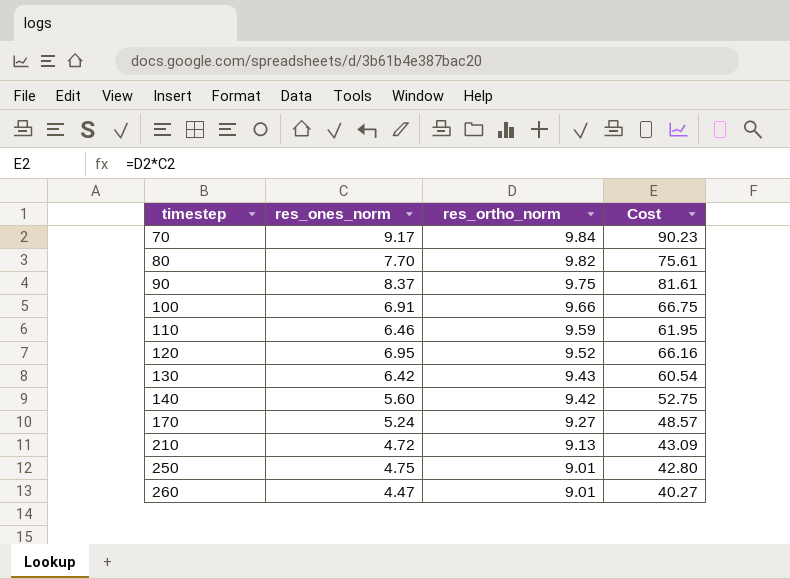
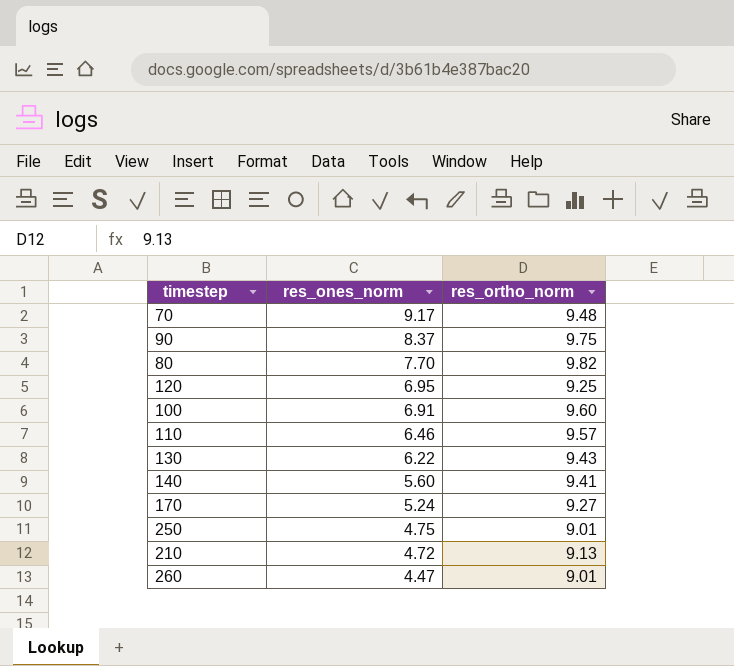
row order: timestep ascending -> res_ones_norm descending
column Cost | formula: [res_ones_norm] * [res_ortho_norm] -> none
70 | res_ortho_norm: 9.84 -> 9.48
120 | res_ortho_norm: 9.52 -> 9.25
100 | res_ortho_norm: 9.66 -> 9.60
110 | res_ortho_norm: 9.59 -> 9.57
130 | res_ones_norm: 6.42 -> 6.22
140 | res_ortho_norm: 9.42 -> 9.41

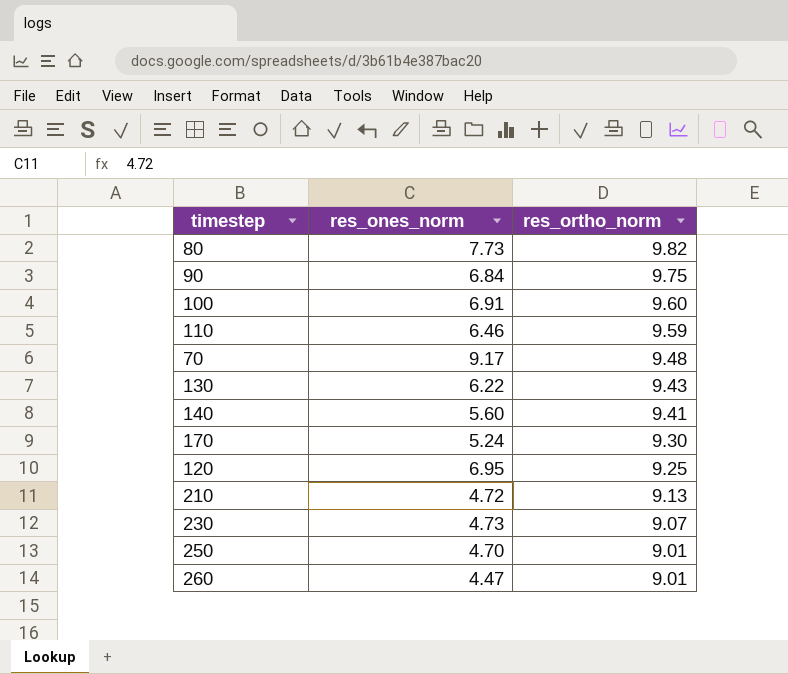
row order: res_ones_norm descending -> res_ortho_norm descending
80 | res_ones_norm: 7.70 -> 7.73
90 | res_ones_norm: 8.37 -> 6.84
110 | res_ortho_norm: 9.57 -> 9.59
170 | res_ortho_norm: 9.27 -> 9.30
row 230: none -> 4.73 | 9.07
250 | res_ones_norm: 4.75 -> 4.70

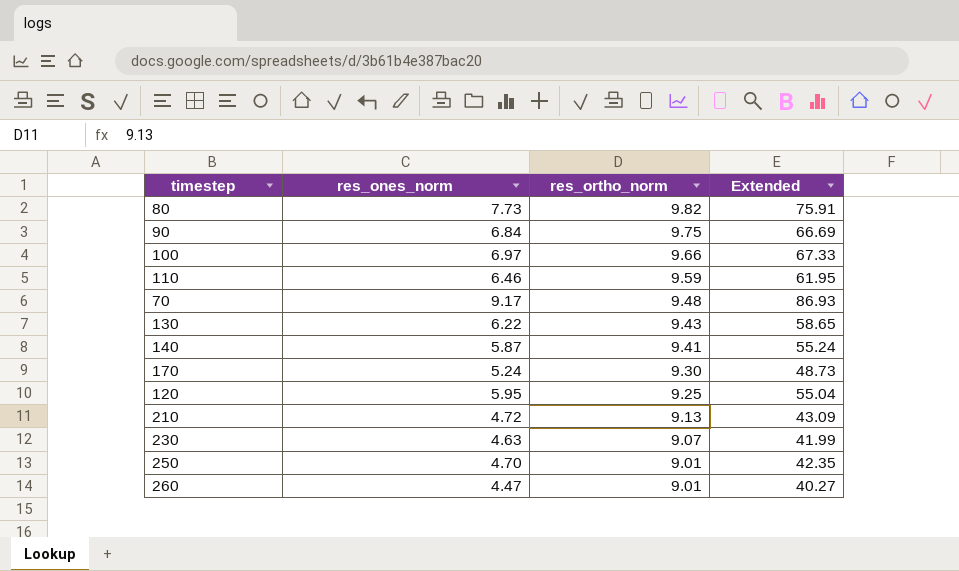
column Extended | formula: none -> [res_ones_norm] * [res_ortho_norm]
100 | res_ones_norm: 6.91 -> 6.97
100 | res_ortho_norm: 9.60 -> 9.66
140 | res_ones_norm: 5.60 -> 5.87
120 | res_ones_norm: 6.95 -> 5.95
230 | res_ones_norm: 4.73 -> 4.63

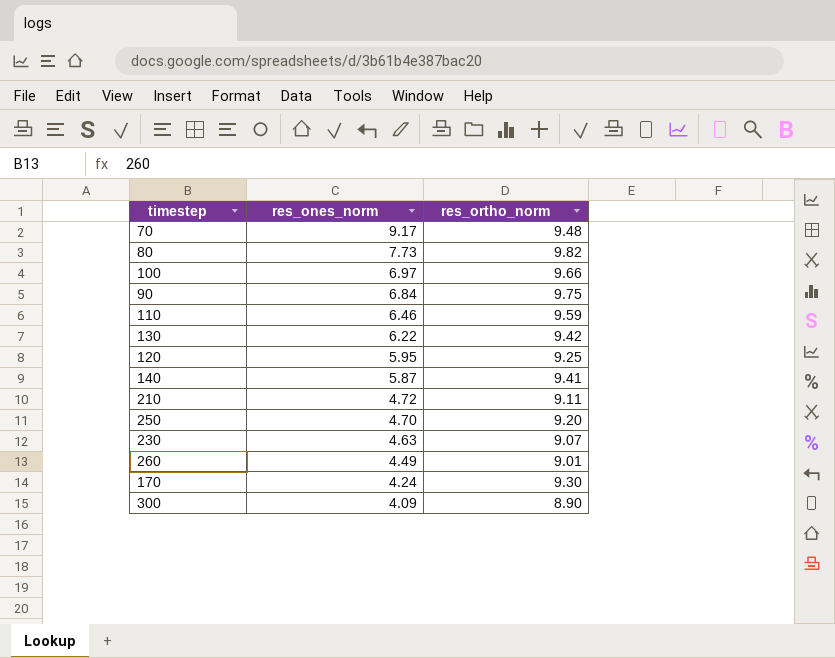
row order: res_ortho_norm descending -> res_ones_norm descending
column Extended | formula: [res_ones_norm] * [res_ortho_norm] -> none
130 | res_ortho_norm: 9.43 -> 9.42
210 | res_ortho_norm: 9.13 -> 9.11
250 | res_ortho_norm: 9.01 -> 9.20
260 | res_ones_norm: 4.47 -> 4.49
170 | res_ones_norm: 5.24 -> 4.24
row 300: none -> 4.09 | 8.90

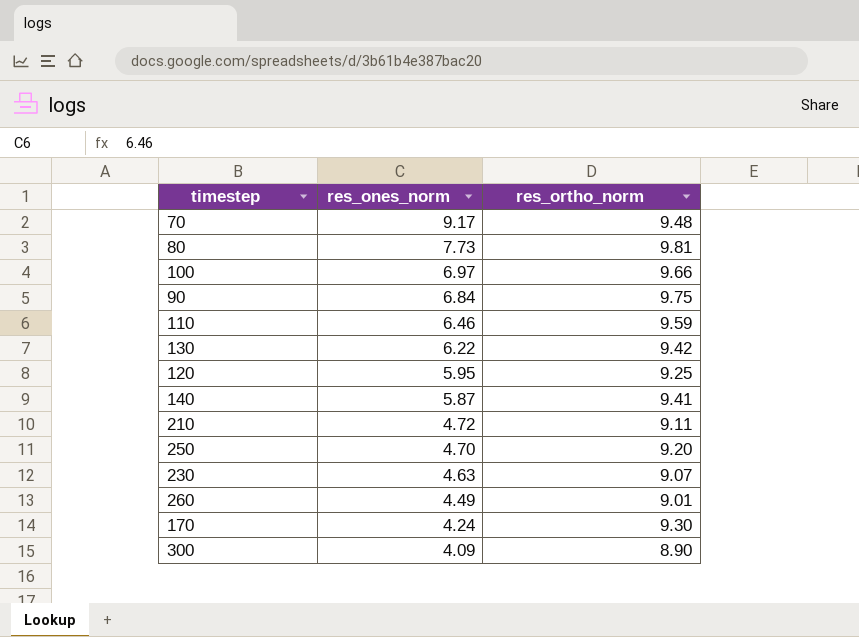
80 | res_ortho_norm: 9.82 -> 9.81

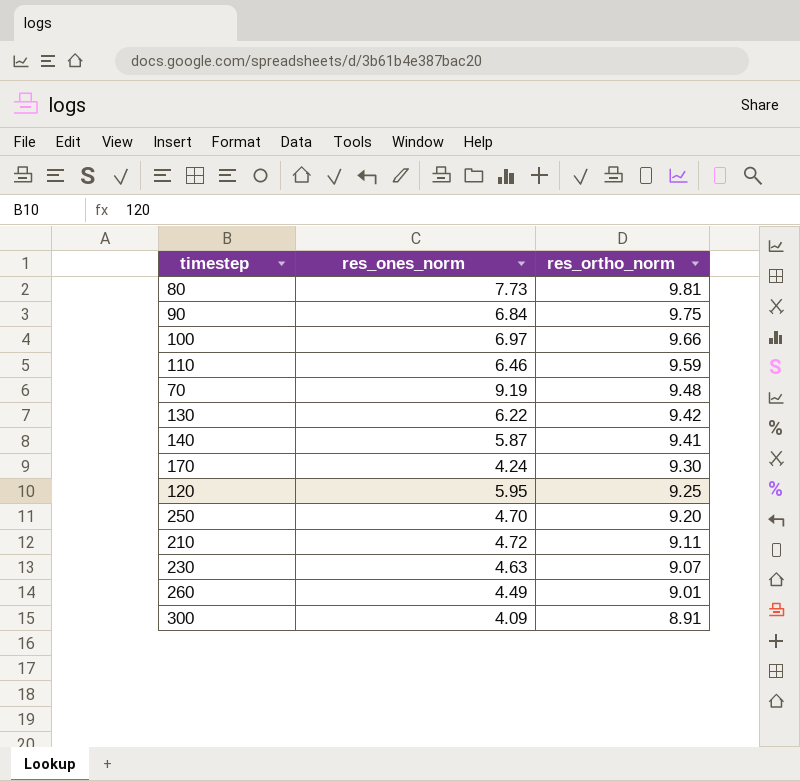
row order: res_ones_norm descending -> res_ortho_norm descending
70 | res_ones_norm: 9.17 -> 9.19
300 | res_ortho_norm: 8.90 -> 8.91

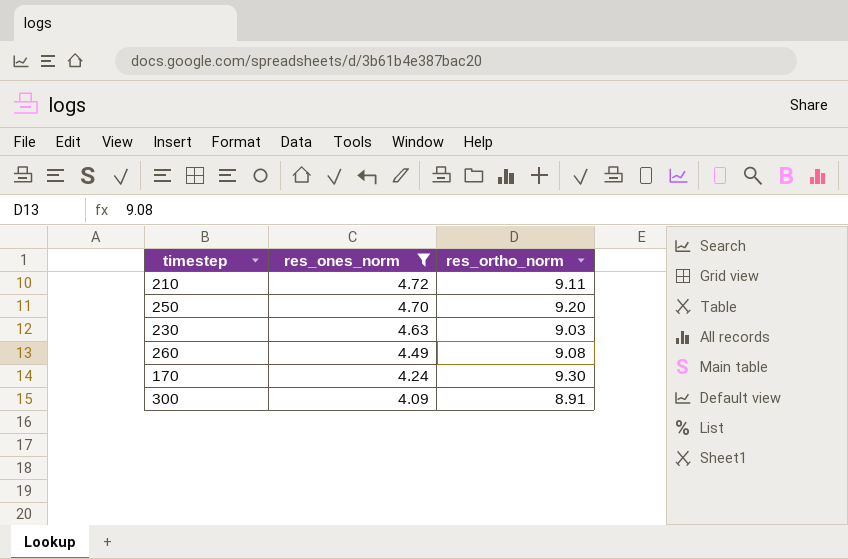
filter: none -> res_ones_norm <= 4.72
row order: res_ortho_norm descending -> res_ones_norm descending
230 | res_ortho_norm: 9.07 -> 9.03
260 | res_ortho_norm: 9.01 -> 9.08

